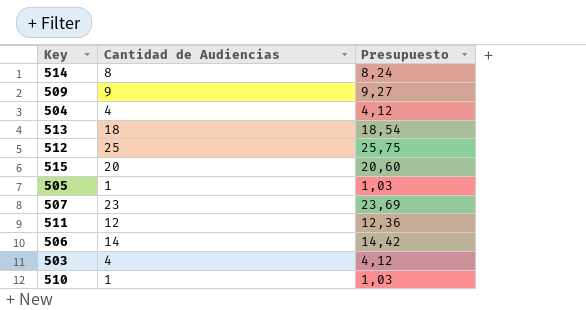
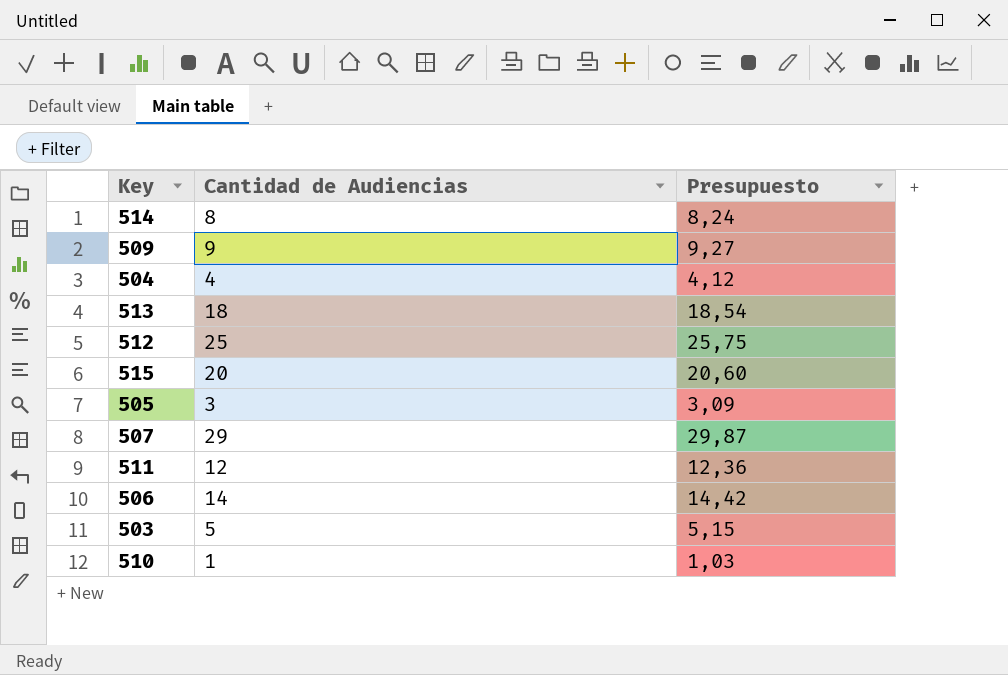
505 | Cantidad de Audiencias: 1 -> 3
505 | Presupuesto: 1,03 -> 3,09
507 | Cantidad de Audiencias: 23 -> 29
507 | Presupuesto: 23,69 -> 29,87
503 | Cantidad de Audiencias: 4 -> 5
503 | Presupuesto: 4,12 -> 5,15

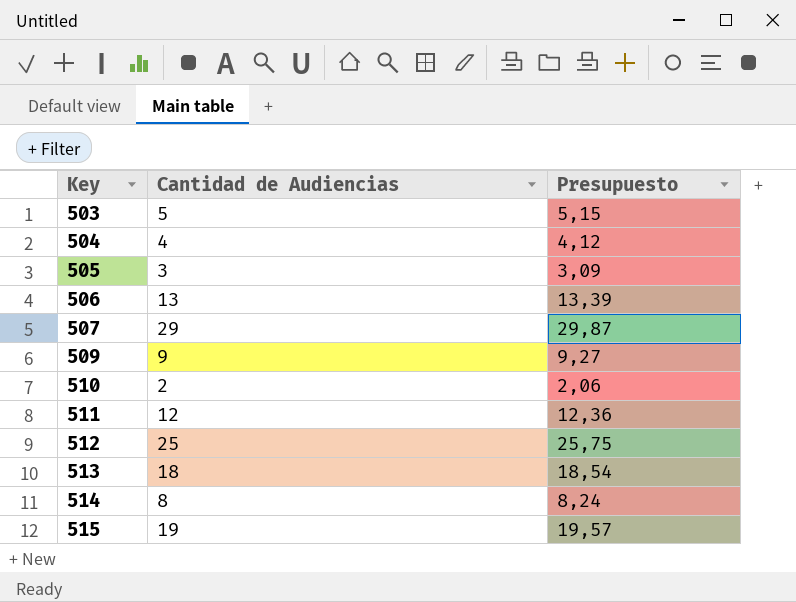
row order: none -> Key ascending
506 | Cantidad de Audiencias: 14 -> 13
506 | Presupuesto: 14,42 -> 13,39
510 | Cantidad de Audiencias: 1 -> 2
510 | Presupuesto: 1,03 -> 2,06
515 | Cantidad de Audiencias: 20 -> 19
515 | Presupuesto: 20,60 -> 19,57

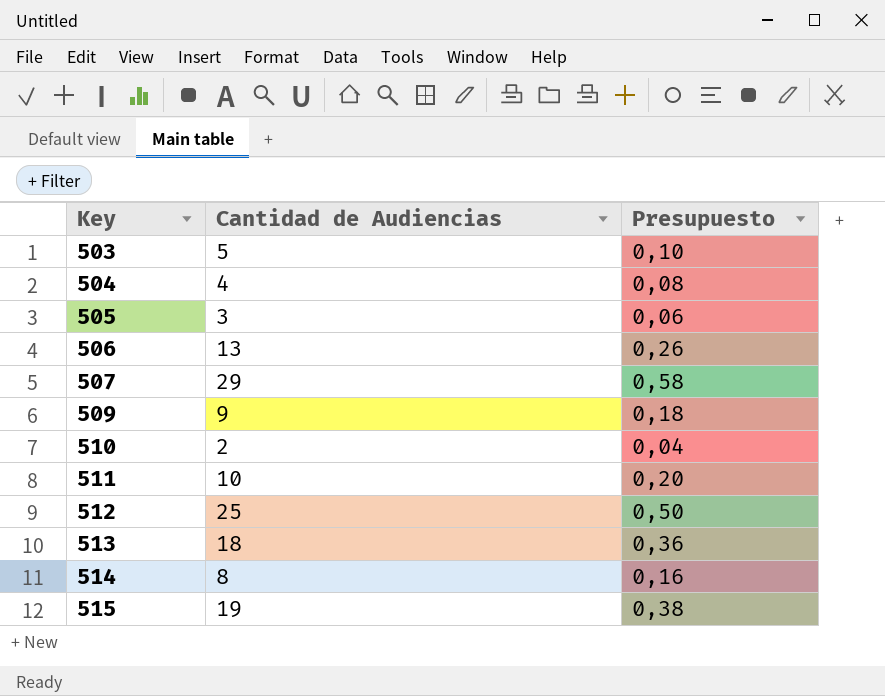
column Presupuesto | formula: [Cantidad de Audiencias] * 1,03 -> [Cantidad de Audiencias] * 0,02
511 | Cantidad de Audiencias: 12 -> 10

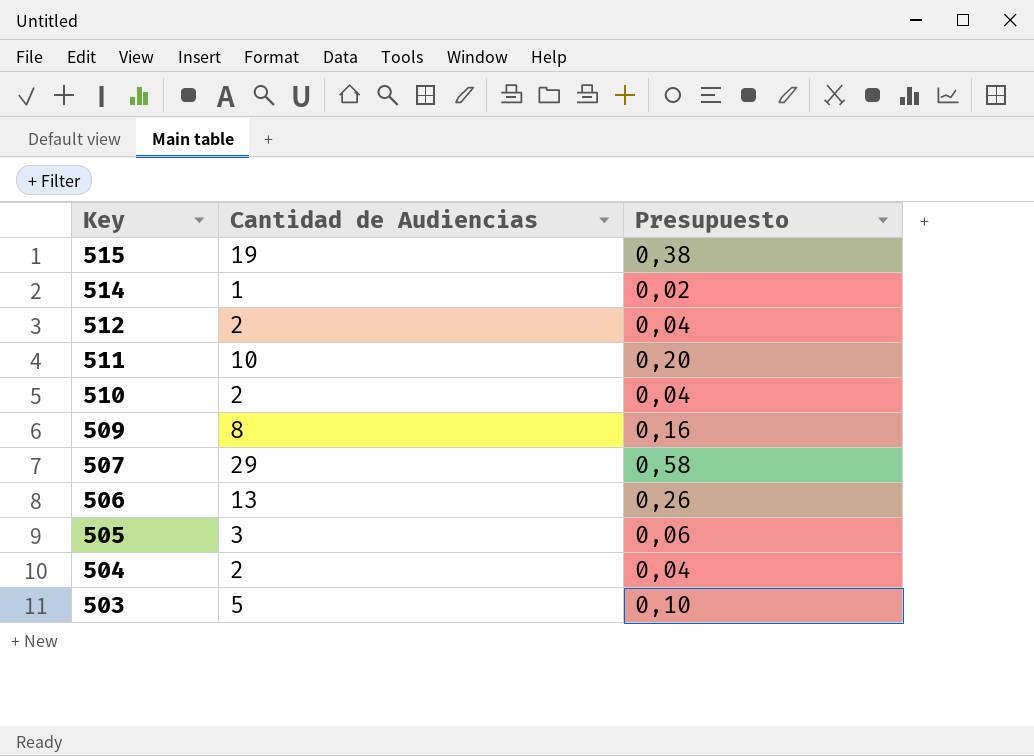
row order: Key ascending -> Key descending
row 513: 18 | 0,36 -> none
514 | Cantidad de Audiencias: 8 -> 1
514 | Presupuesto: 0,16 -> 0,02
512 | Cantidad de Audiencias: 25 -> 2
512 | Presupuesto: 0,50 -> 0,04
509 | Cantidad de Audiencias: 9 -> 8
509 | Presupuesto: 0,18 -> 0,16
504 | Cantidad de Audiencias: 4 -> 2
504 | Presupuesto: 0,08 -> 0,04

